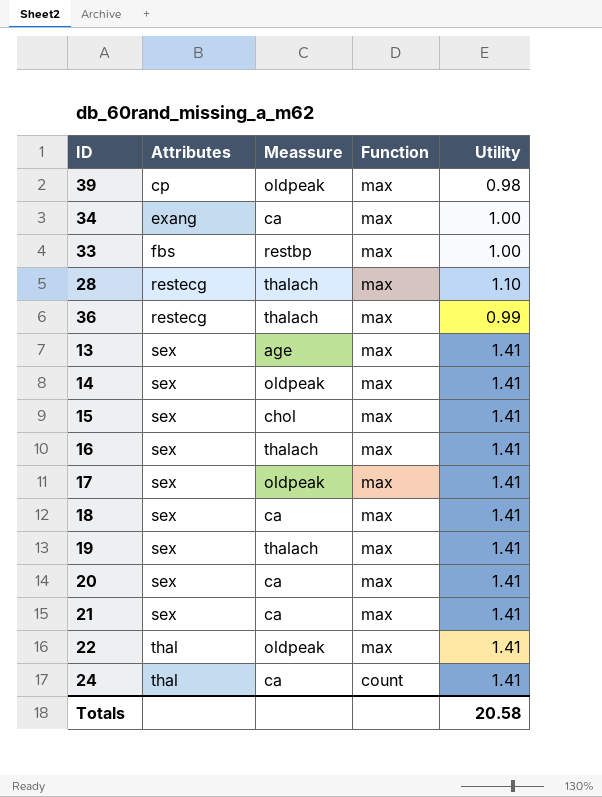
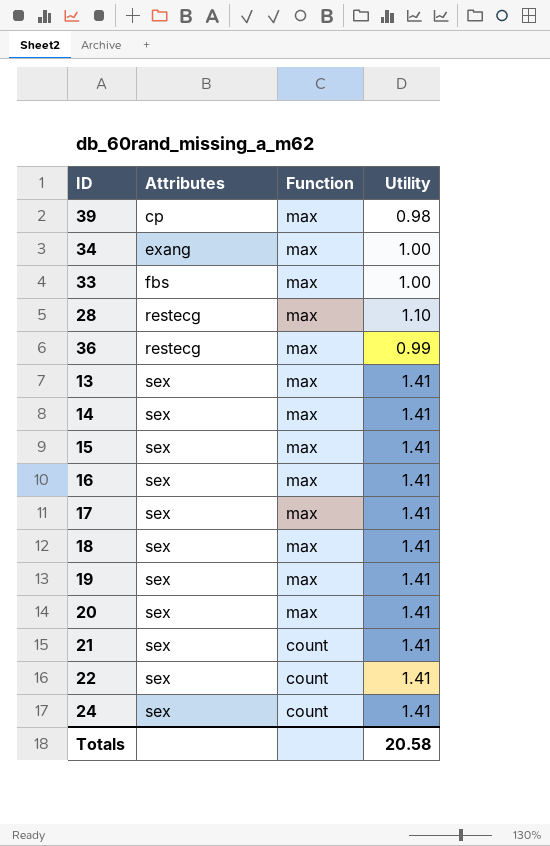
column Meassure | position: 3 -> none
21 | Function: max -> count
22 | Attributes: thal -> sex
22 | Function: max -> count
24 | Attributes: thal -> sex

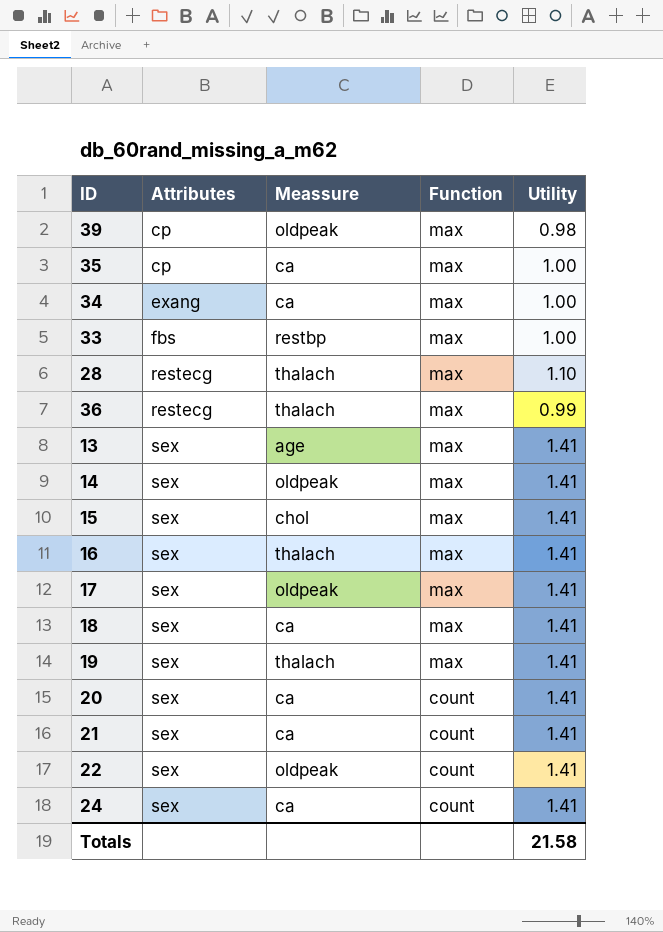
column Meassure | position: none -> 3
row 35: none -> cp | ca | max | 1.00
20 | Function: max -> count
Totals | Utility: 20.58 -> 21.58

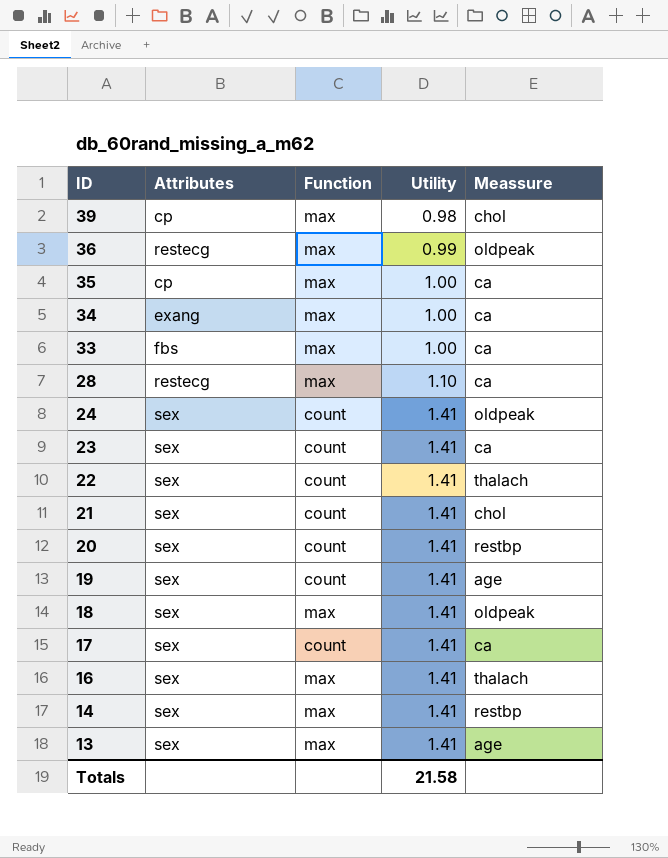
row order: Attributes ascending -> ID descending
column Meassure | position: 3 -> 5
row 15: sex | chol | max | 1.41 -> none
39 | Meassure: oldpeak -> chol
36 | Meassure: thalach -> oldpeak
33 | Meassure: restbp -> ca
28 | Meassure: thalach -> ca
24 | Meassure: ca -> oldpeak
row 23: none -> sex | count | 1.41 | ca
22 | Meassure: oldpeak -> thalach
21 | Meassure: ca -> chol
20 | Meassure: ca -> restbp
19 | Function: max -> count
19 | Meassure: thalach -> age
18 | Meassure: ca -> oldpeak
17 | Function: max -> count
17 | Meassure: oldpeak -> ca
14 | Meassure: oldpeak -> restbp

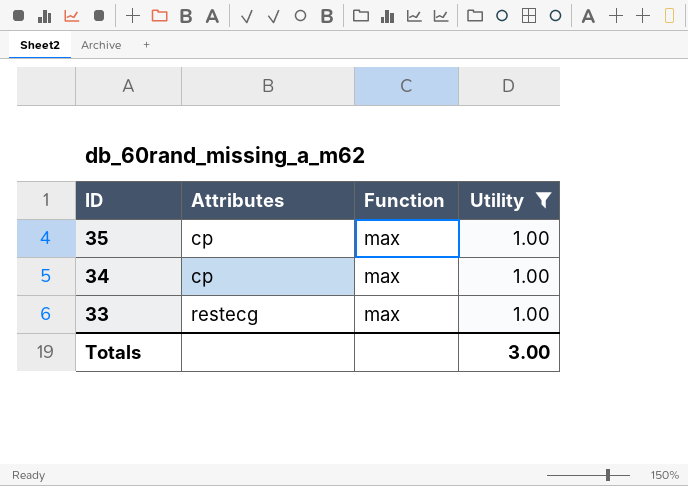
filter: none -> Utility = 1.00
column Meassure | position: 5 -> none
34 | Attributes: exang -> cp
33 | Attributes: fbs -> restecg
Totals | Utility: 21.58 -> 3.00

